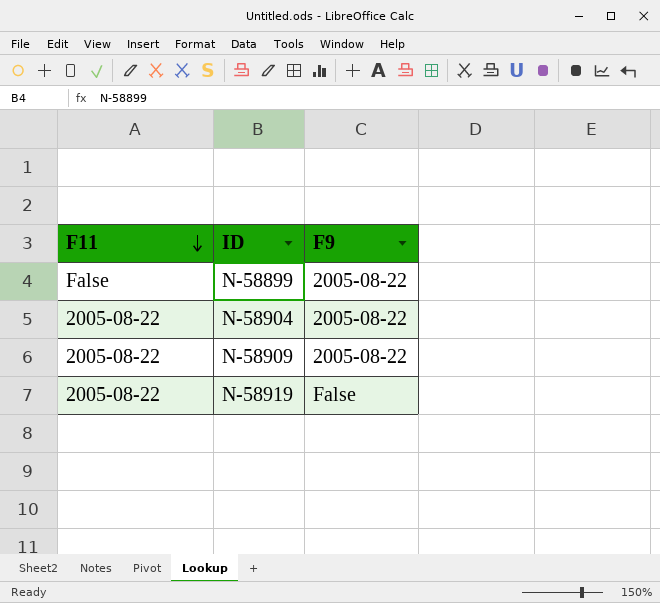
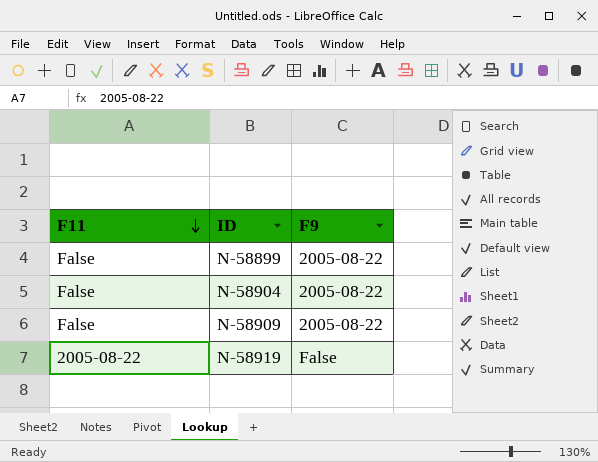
N-58904 | F11: 2005-08-22 -> False
N-58909 | F11: 2005-08-22 -> False

